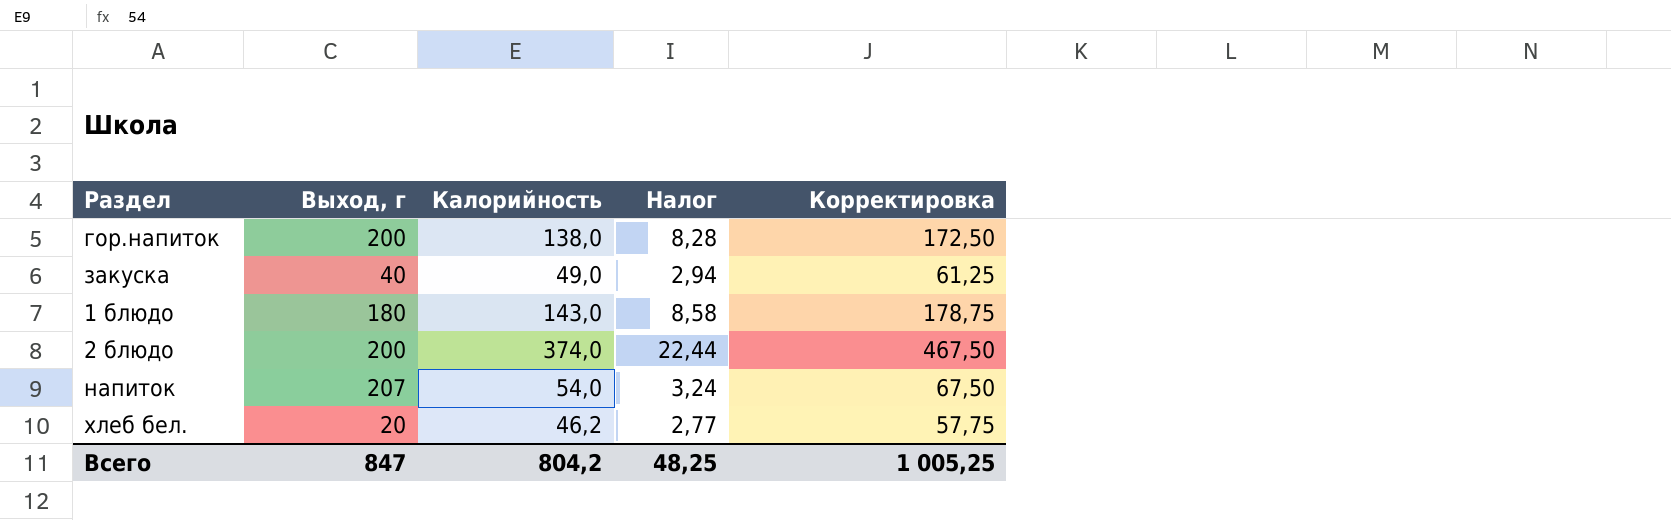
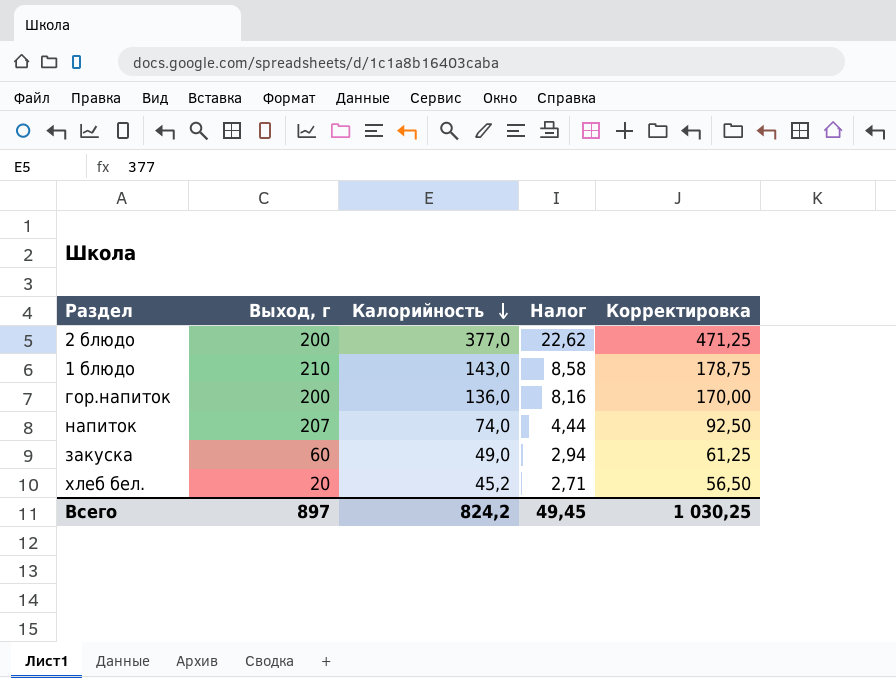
row order: none -> Калорийность descending
2 блюдо | Калорийность: 374,0 -> 377,0
2 блюдо | Налог: 22,44 -> 22,62
2 блюдо | Корректировка: 467,50 -> 471,25
1 блюдо | Выход, г: 180 -> 210
гор.напиток | Калорийность: 138,0 -> 136,0
гор.напиток | Налог: 8,28 -> 8,16
гор.напиток | Корректировка: 172,50 -> 170,00
напиток | Калорийность: 54,0 -> 74,0
напиток | Налог: 3,24 -> 4,44
напиток | Корректировка: 67,50 -> 92,50
закуска | Выход, г: 40 -> 60
хлеб бел. | Калорийность: 46,2 -> 45,2
хлеб бел. | Налог: 2,77 -> 2,71
хлеб бел. | Корректировка: 57,75 -> 56,50
Всего | Выход, г: 847 -> 897
Всего | Калорийность: 804,2 -> 824,2
Всего | Налог: 48,25 -> 49,45
Всего | Корректировка: 1 005,25 -> 1 030,25

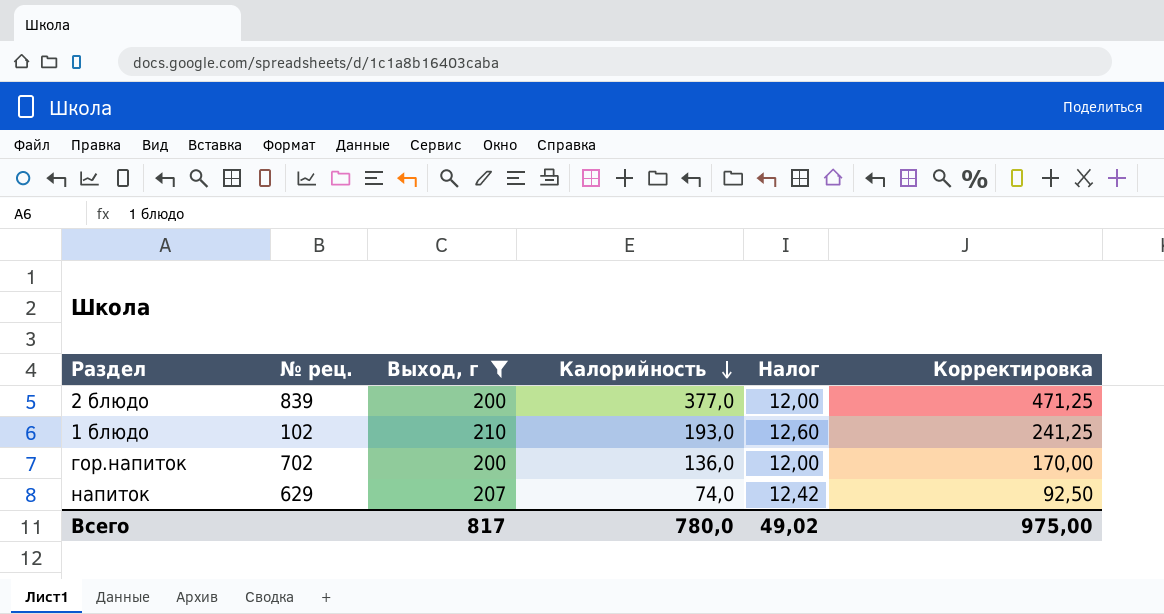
filter: none -> Выход, г >= 200
column № рец. | position: none -> 2
column Налог | formula: [Калорийность] * 0,06 -> [Выход, г] * 0,06
1 блюдо | Калорийность: 143,0 -> 193,0
1 блюдо | Корректировка: 178,75 -> 241,25
Всего | Выход, г: 897 -> 817
Всего | Калорийность: 824,2 -> 780,0
Всего | Налог: 49,45 -> 49,02
Всего | Корректировка: 1 030,25 -> 975,00

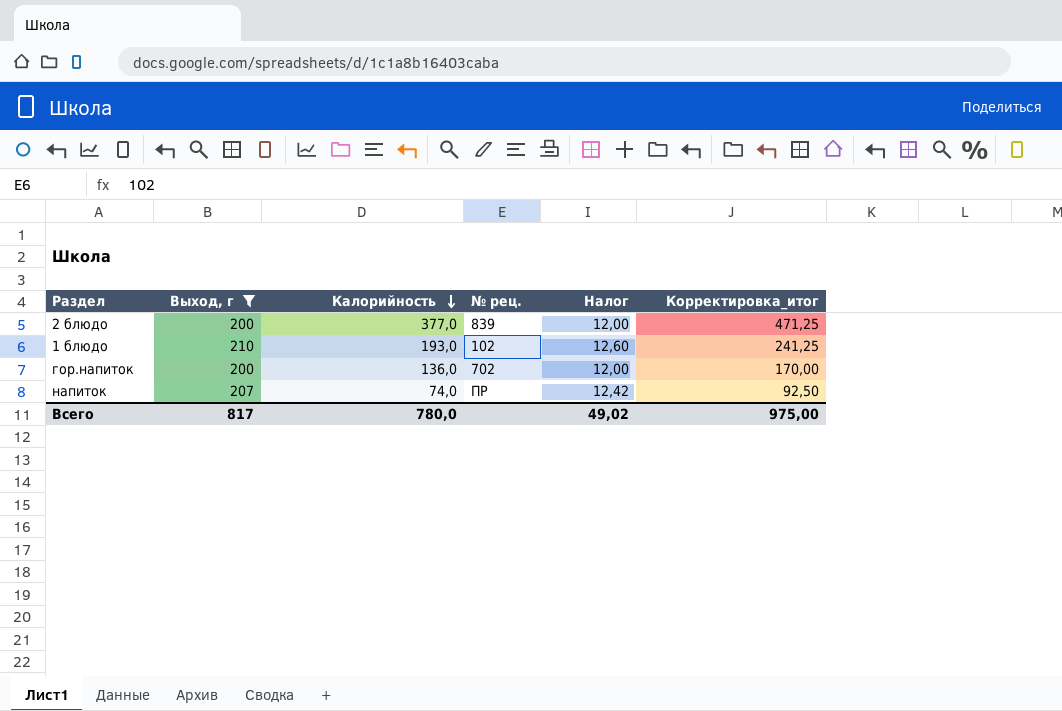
column № рец. | position: 2 -> 4
column name: Корректировка -> Корректировка_итог
напиток | № рец.: 629 -> ПР

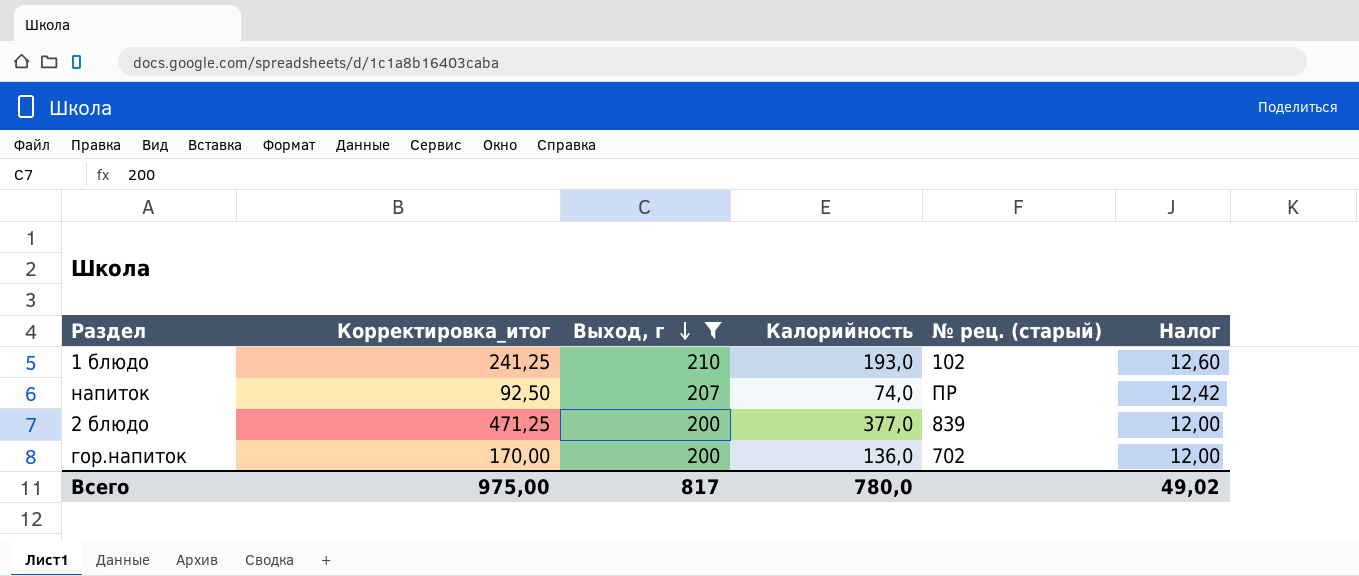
row order: Калорийность descending -> Выход, г descending
column Корректировка_итог | position: 6 -> 2
column name: № рец. -> № рец. (старый)

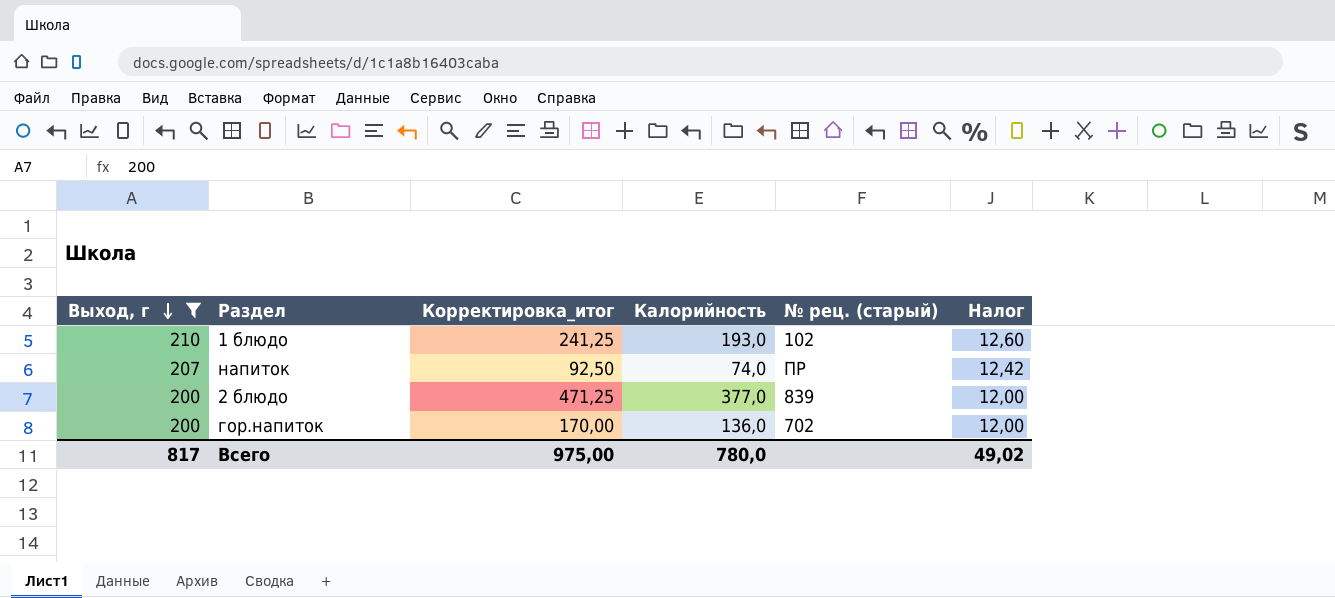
column Выход, г | position: 3 -> 1

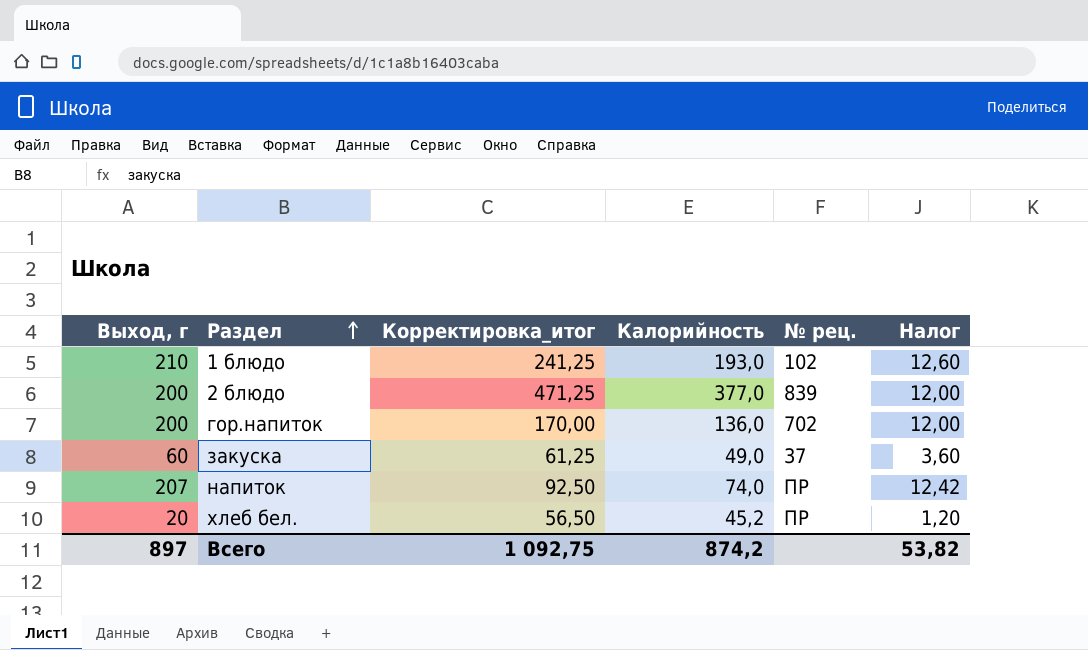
filter: Выход, г >= 200 -> none
row order: Выход, г descending -> Раздел ascending
column name: № рец. (старый) -> № рец.
Всего | Выход, г: 817 -> 897
Всего | Корректировка_итог: 975,00 -> 1 092,75
Всего | Калорийность: 780,0 -> 874,2
Всего | Налог: 49,02 -> 53,82

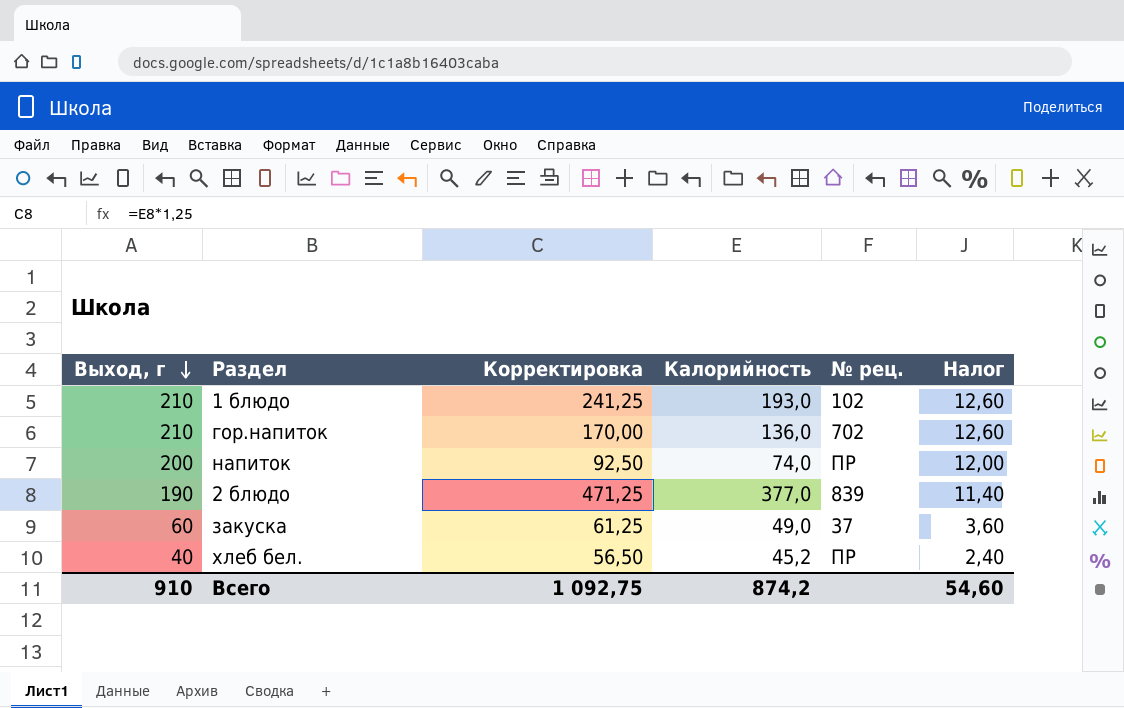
row order: Раздел ascending -> Выход, г descending
column name: Корректировка_итог -> Корректировка
гор.напиток | Выход, г: 200 -> 210
гор.напиток | Налог: 12,00 -> 12,60
напиток | Выход, г: 207 -> 200
напиток | Налог: 12,42 -> 12,00
2 блюдо | Выход, г: 200 -> 190
2 блюдо | Налог: 12,00 -> 11,40
хлеб бел. | Выход, г: 20 -> 40
хлеб бел. | Налог: 1,20 -> 2,40
Всего | Выход, г: 897 -> 910
Всего | Налог: 53,82 -> 54,60

